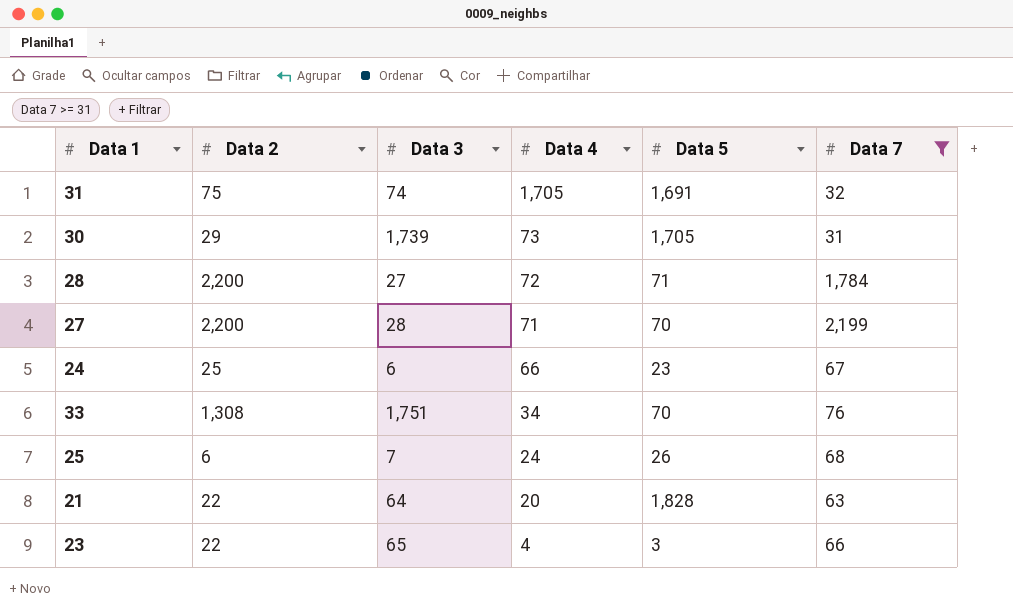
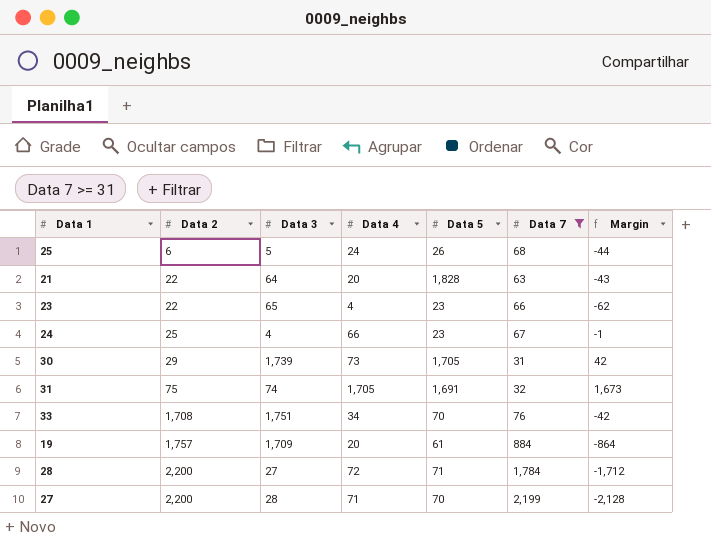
row order: Data 4 descending -> Data 2 ascending
column Margin | formula: none -> [Data 4] - [Data 7]
25 | Data 3: 7 -> 5
23 | Data 5: 3 -> 23
24 | Data 3: 6 -> 4
33 | Data 2: 1,308 -> 1,708
row 19: none -> 1,757 | 1,709 | 20 | 61 | 884 | -864

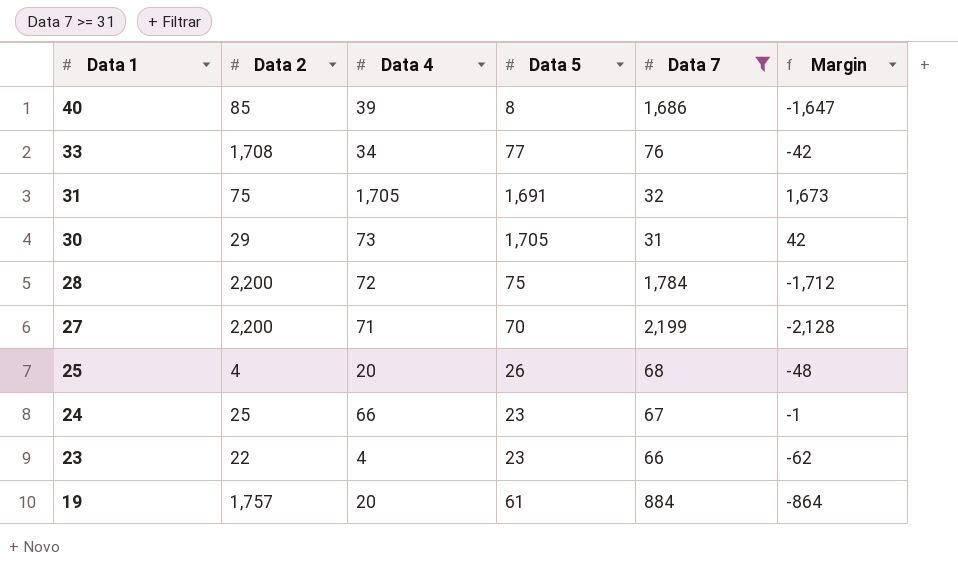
row order: Data 2 ascending -> Data 1 descending
column Data 3 | position: 3 -> none
row 21: 22 | 64 | 20 | 1,828 | 63 | -43 -> none
row 40: none -> 85 | 39 | 8 | 1,686 | -1,647
33 | Data 5: 70 -> 77
28 | Data 5: 71 -> 75
25 | Data 2: 6 -> 4
25 | Data 4: 24 -> 20
25 | Margin: -44 -> -48

